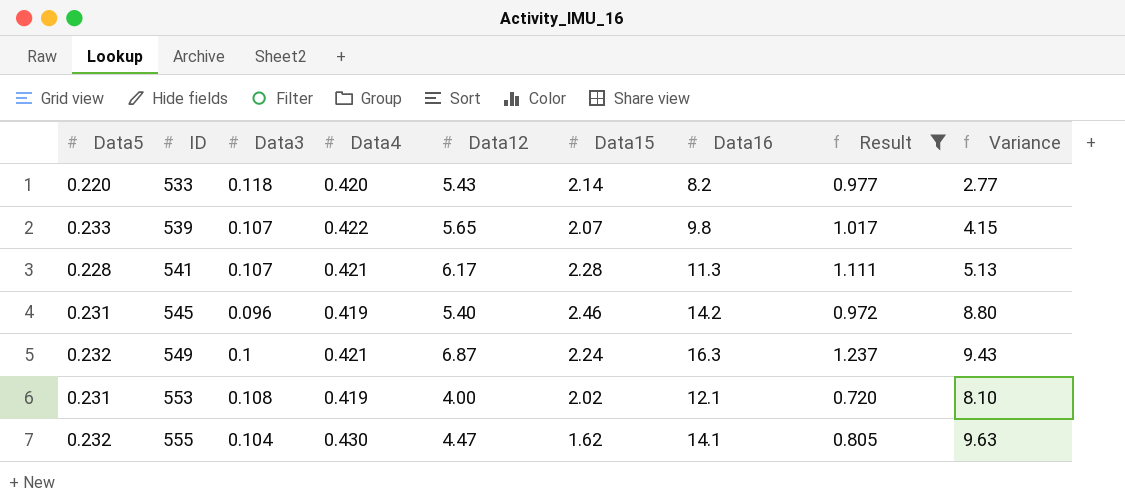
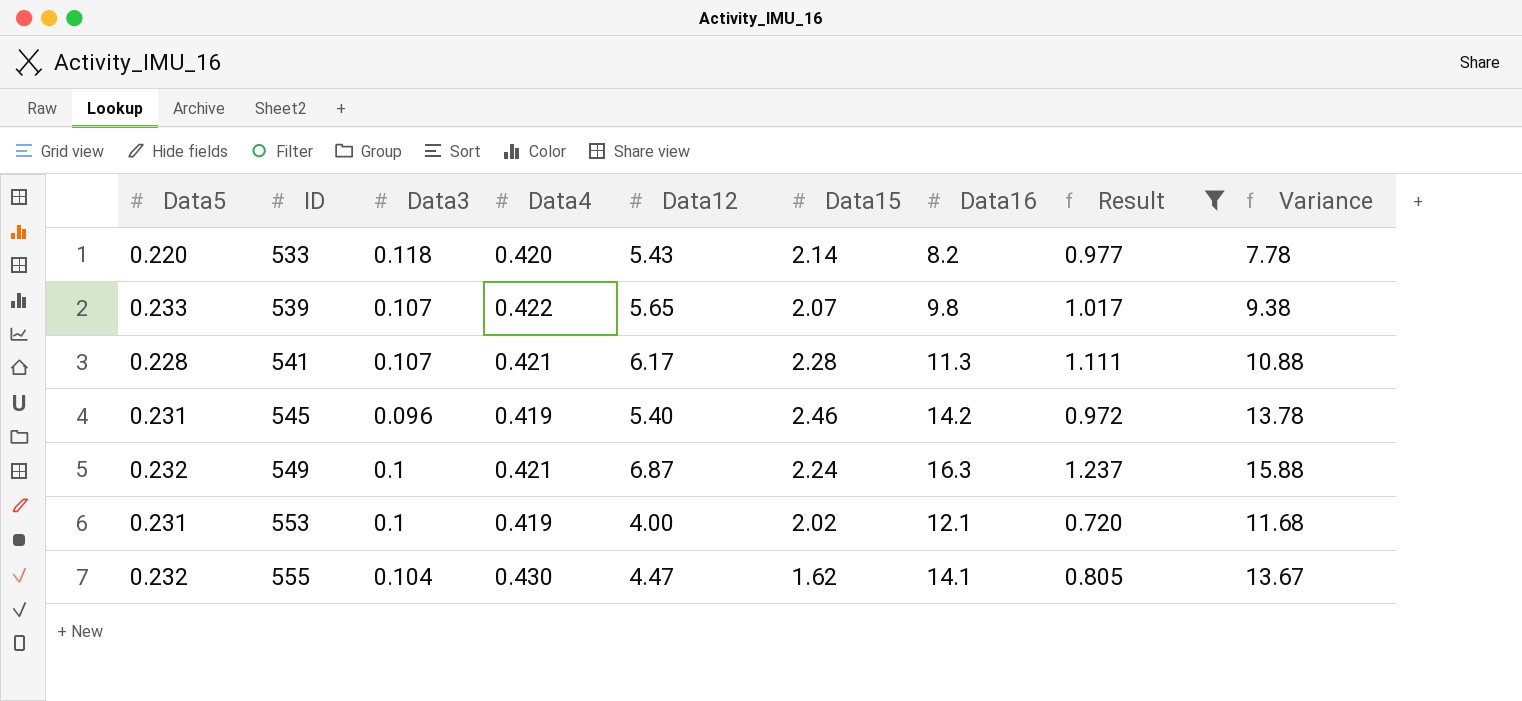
column Variance | formula: [Data16] - [Data12] -> [Data16] - [Data4]
553 | Data3: 0.108 -> 0.1

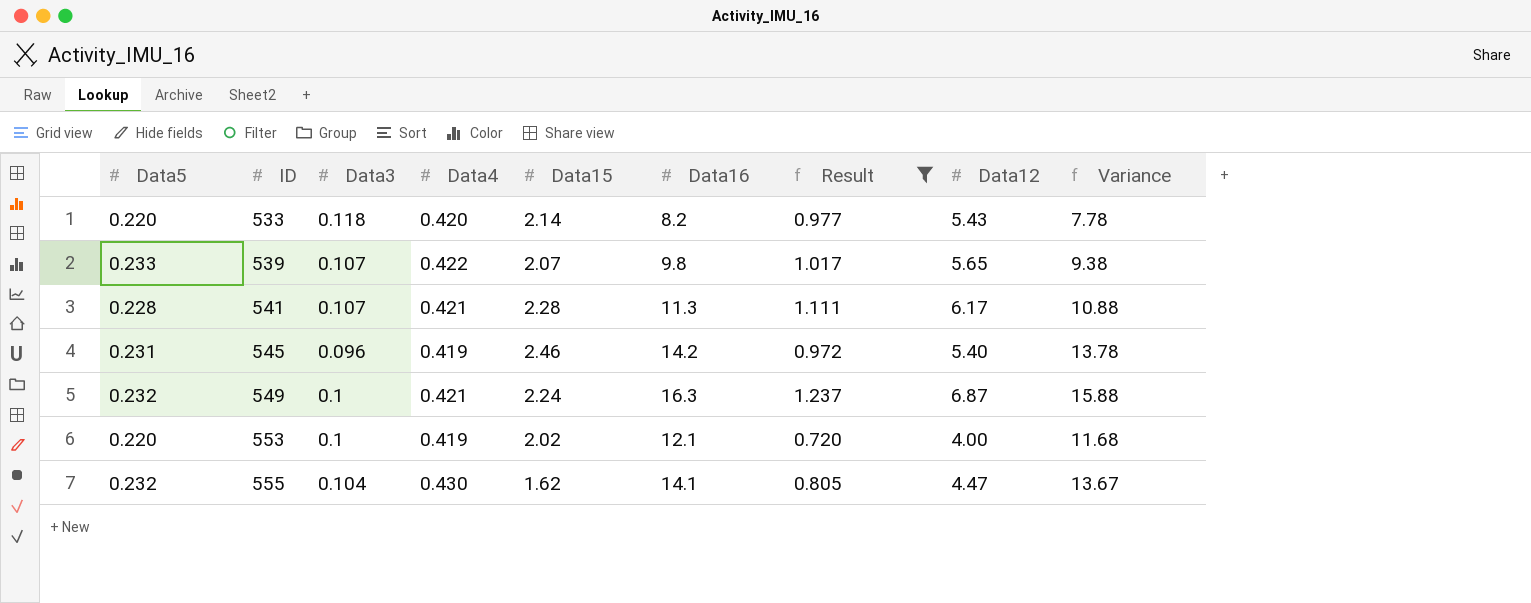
column Data12 | position: 5 -> 8
553 | Data5: 0.231 -> 0.220

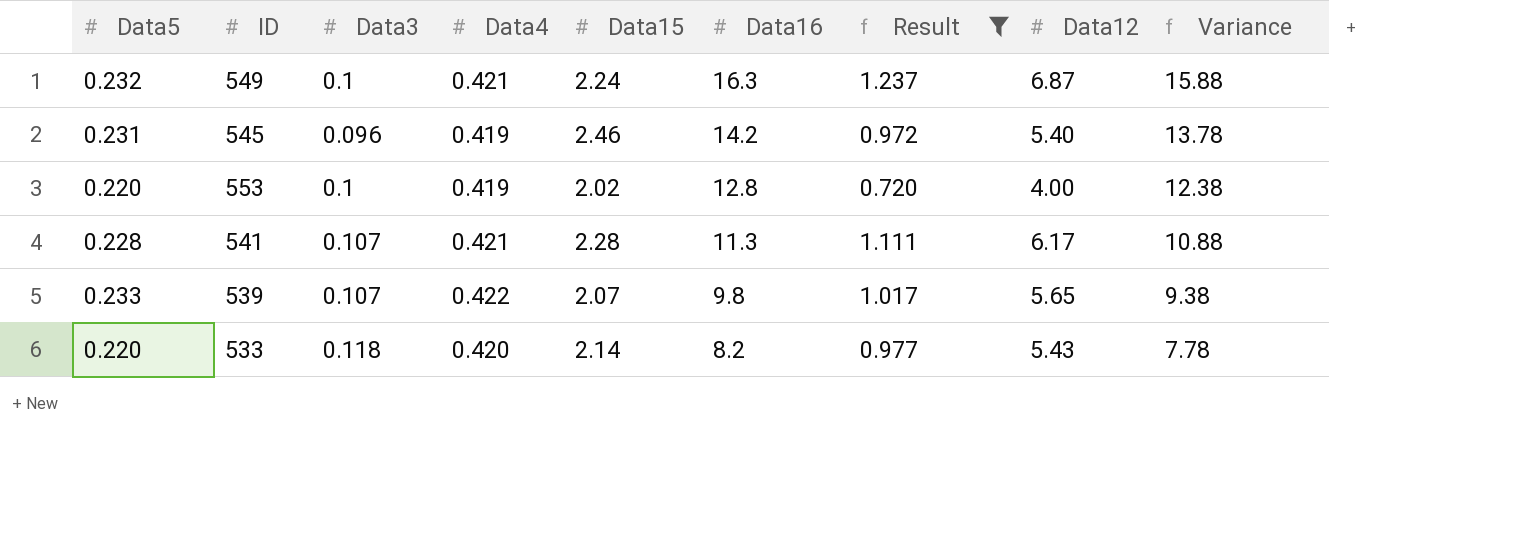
row order: ID ascending -> Data16 descending
row 555: 0.232 | 0.104 | 0.430 | 1.62 | 14.1 | 0.805 | 4.47 | 13.67 -> none
553 | Data16: 12.1 -> 12.8
553 | Variance: 11.68 -> 12.38

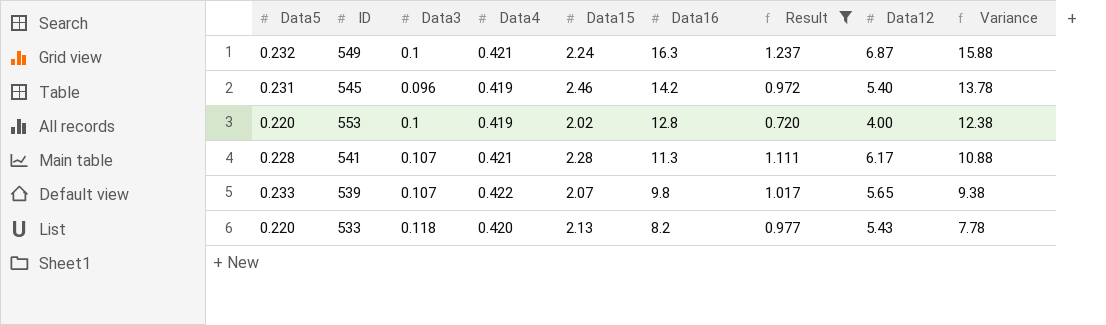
533 | Data15: 2.14 -> 2.13

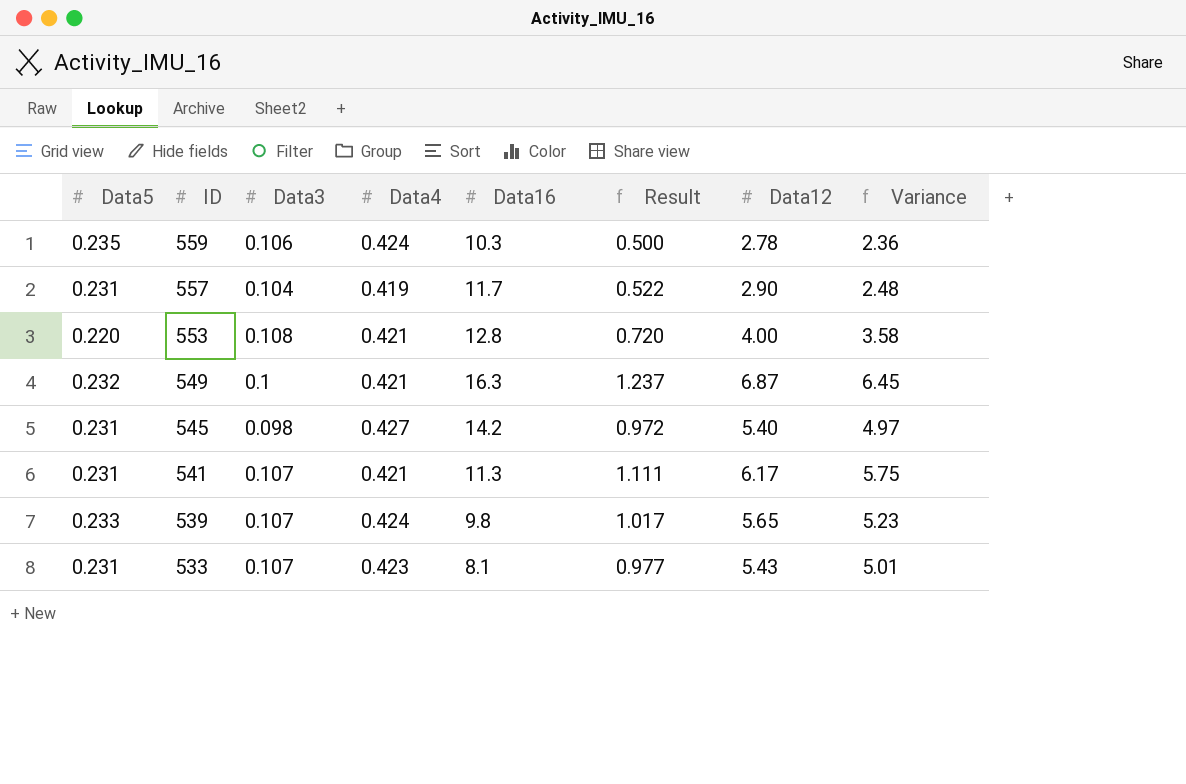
filter: Result >= 0.720 -> none
row order: Data16 descending -> ID descending
column Data15 | position: 5 -> none
column Variance | formula: [Data16] - [Data4] -> [Data12] - [Data4]
553 | Data3: 0.1 -> 0.108
553 | Data4: 0.419 -> 0.421
545 | Data3: 0.096 -> 0.098
545 | Data4: 0.419 -> 0.427
541 | Data5: 0.228 -> 0.231
539 | Data4: 0.422 -> 0.424
533 | Data5: 0.220 -> 0.231
533 | Data3: 0.118 -> 0.107
533 | Data4: 0.420 -> 0.423
533 | Data16: 8.2 -> 8.1

